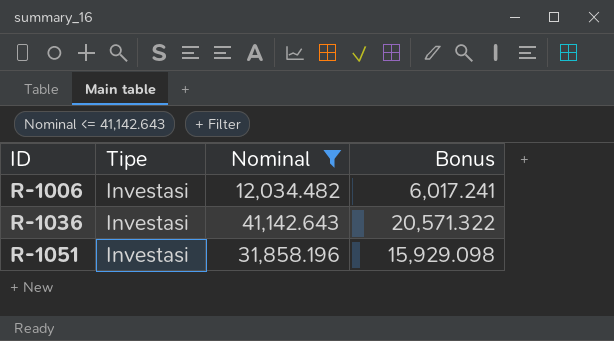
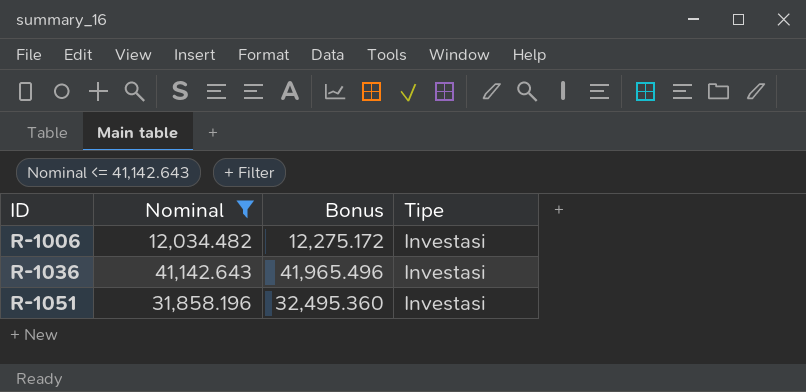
column Bonus | formula: [Nominal] * 0.5 -> [Nominal] * 1.02
column Tipe | position: 2 -> 4

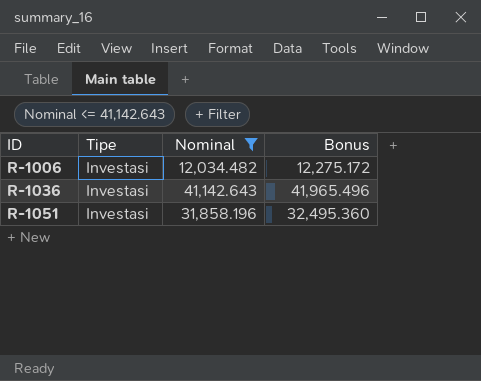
column Tipe | position: 4 -> 2

